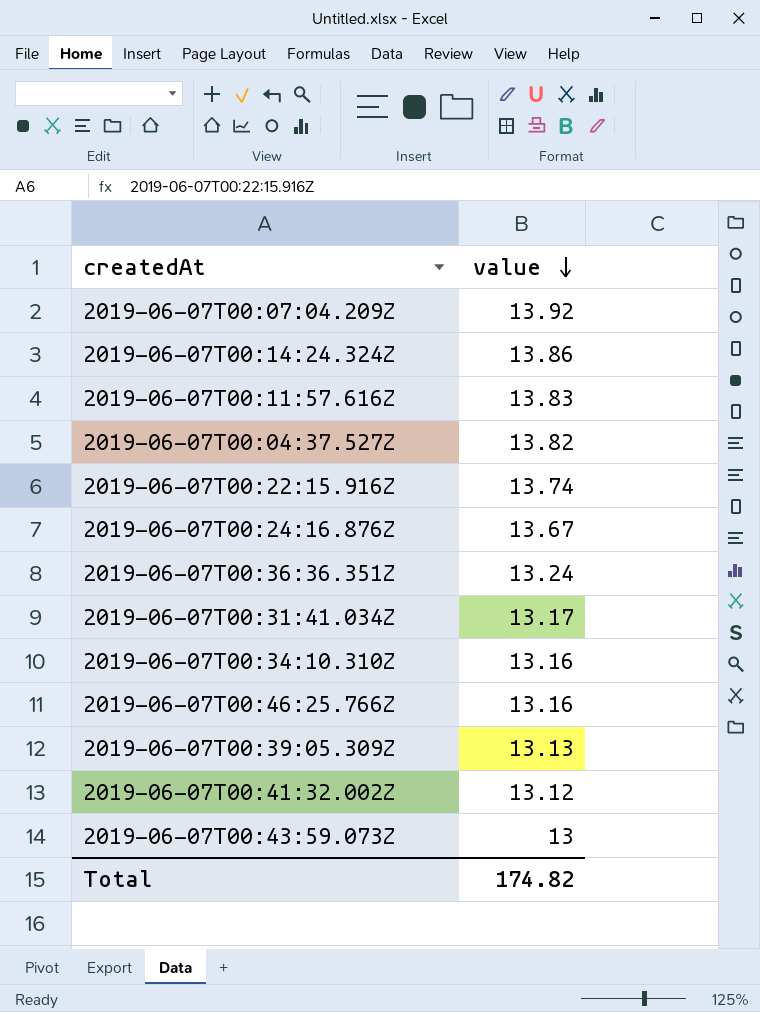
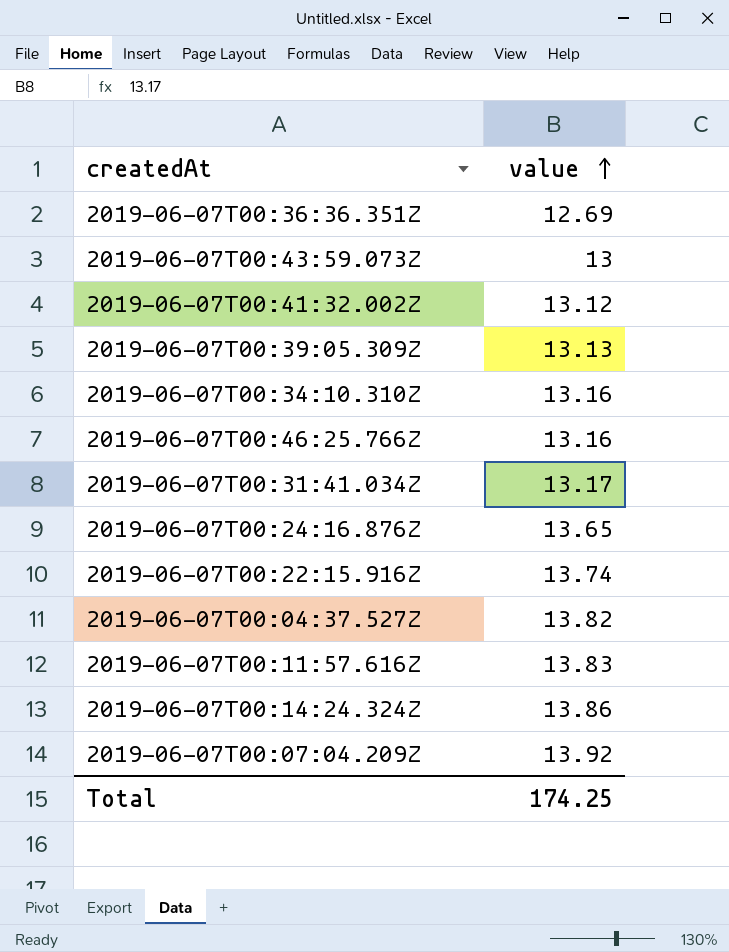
row order: value descending -> value ascending
2019-06-07T00:36:36.351Z | value: 13.24 -> 12.69
2019-06-07T00:24:16.876Z | value: 13.67 -> 13.65
Total | value: 174.82 -> 174.25

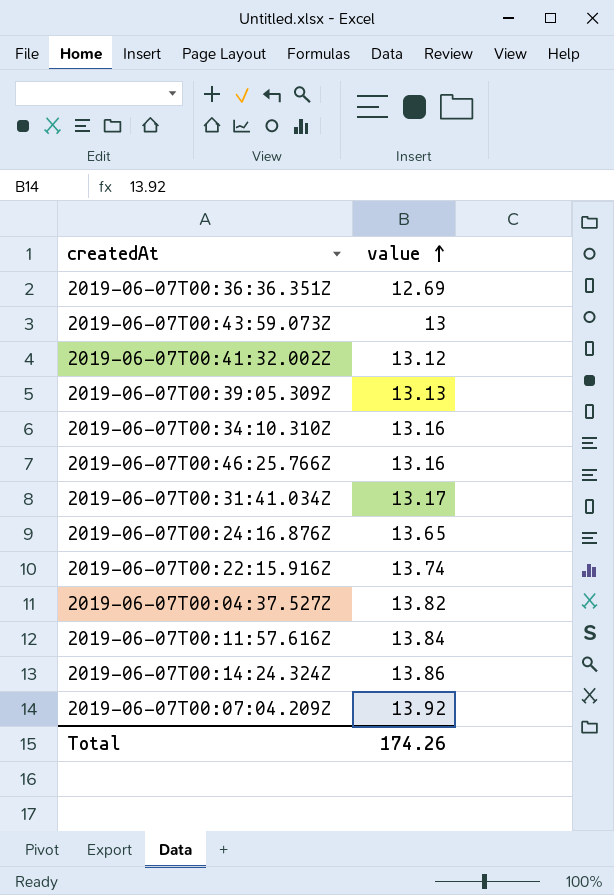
2019-06-07T00:11:57.616Z | value: 13.83 -> 13.84
Total | value: 174.25 -> 174.26

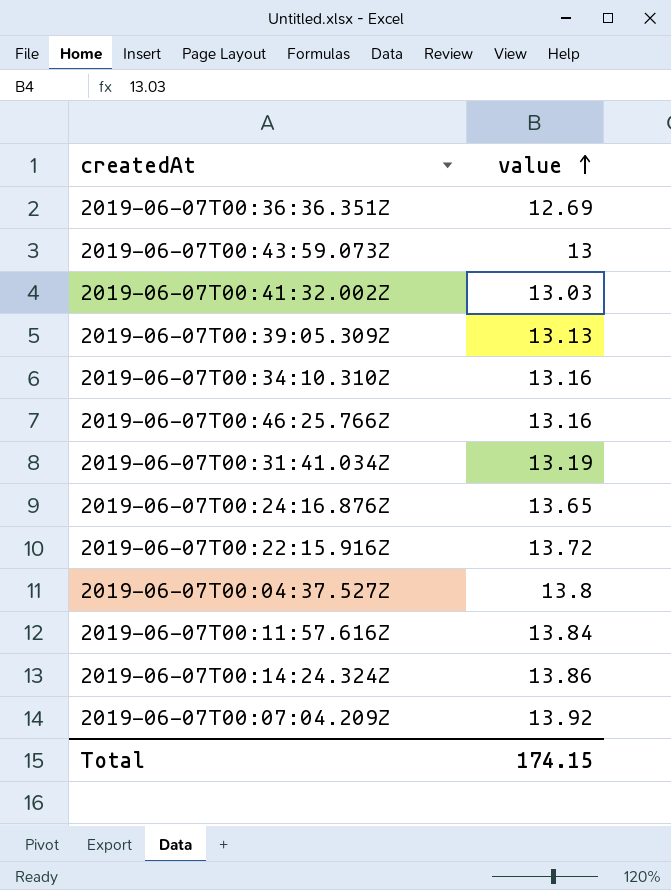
2019-06-07T00:41:32.002Z | value: 13.12 -> 13.03
2019-06-07T00:31:41.034Z | value: 13.17 -> 13.19
2019-06-07T00:22:15.916Z | value: 13.74 -> 13.72
2019-06-07T00:04:37.527Z | value: 13.82 -> 13.8
Total | value: 174.26 -> 174.15

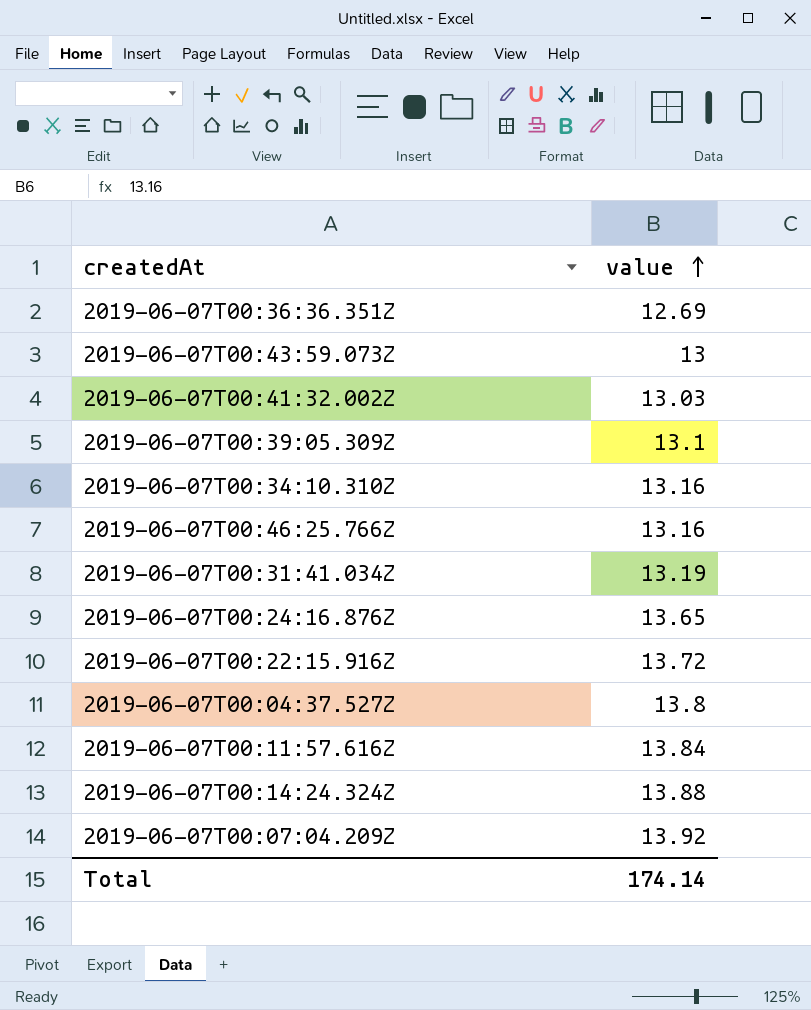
2019-06-07T00:39:05.309Z | value: 13.13 -> 13.1
2019-06-07T00:14:24.324Z | value: 13.86 -> 13.88
Total | value: 174.15 -> 174.14

